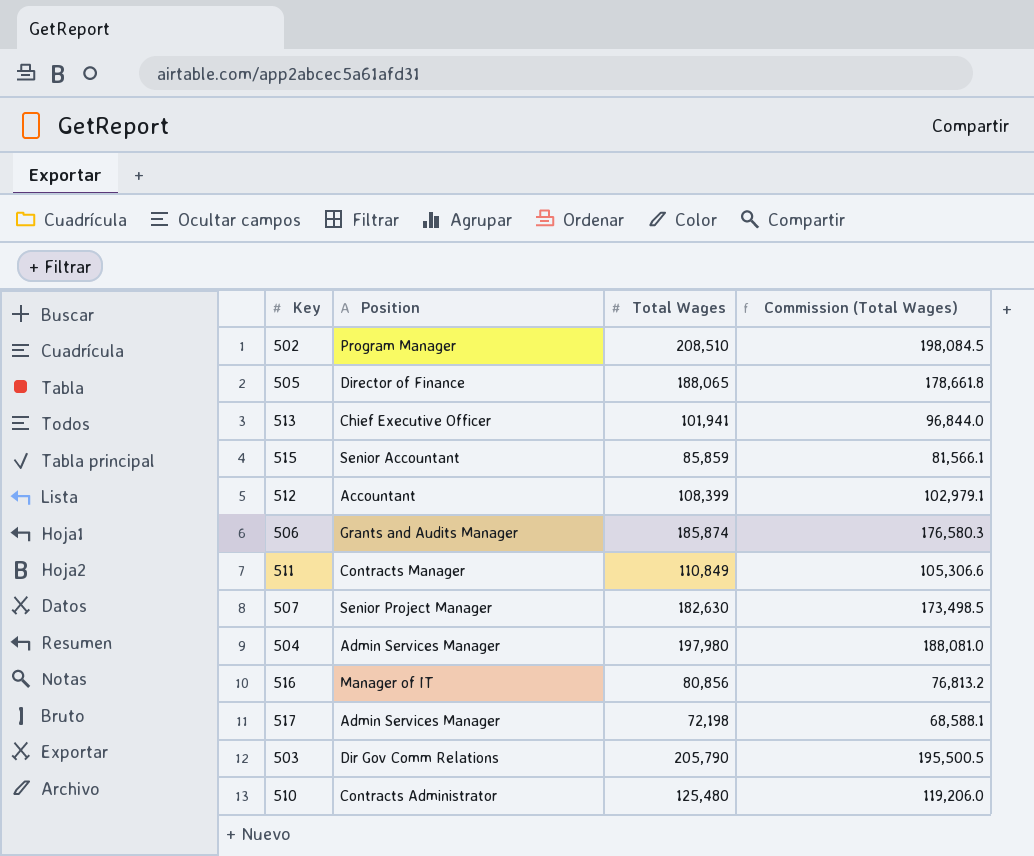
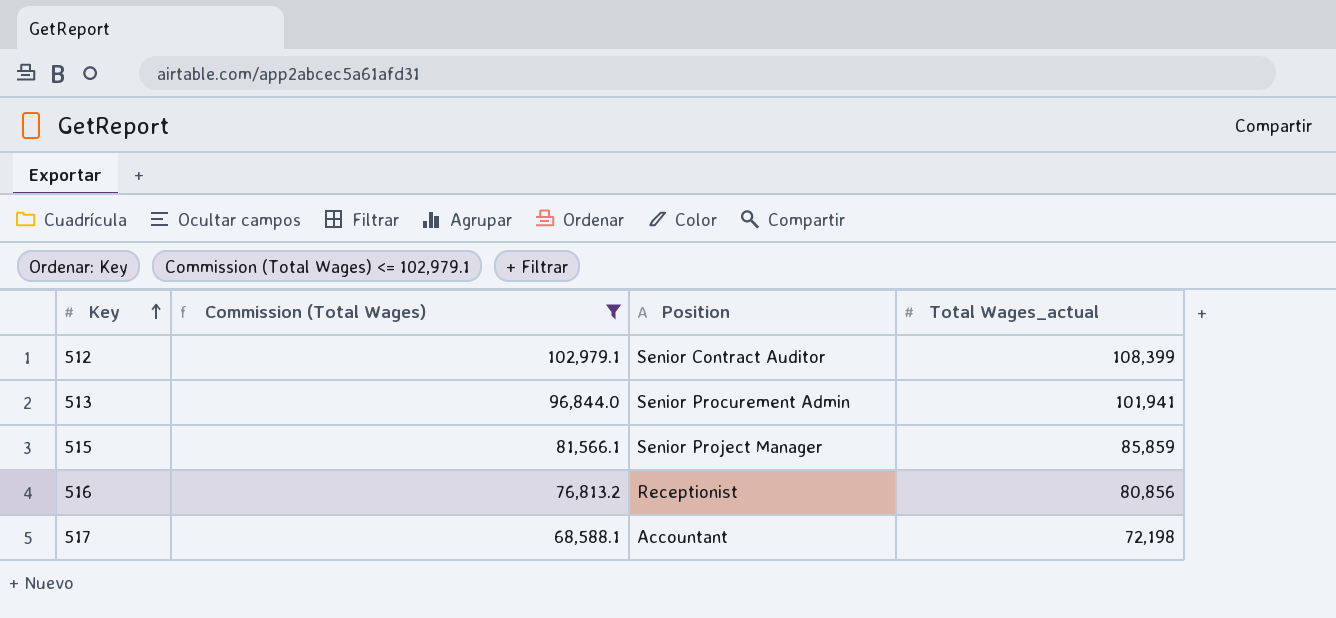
filter: none -> Commission (Total Wages) <= 102,979.1
row order: none -> Key ascending
column Commission (Total Wages) | position: 4 -> 2
column name: Total Wages -> Total Wages_actual
512 | Position: Accountant -> Senior Contract Auditor
513 | Position: Chief Executive Officer -> Senior Procurement Admin
515 | Position: Senior Accountant -> Senior Project Manager
516 | Position: Manager of IT -> Receptionist
517 | Position: Admin Services Manager -> Accountant

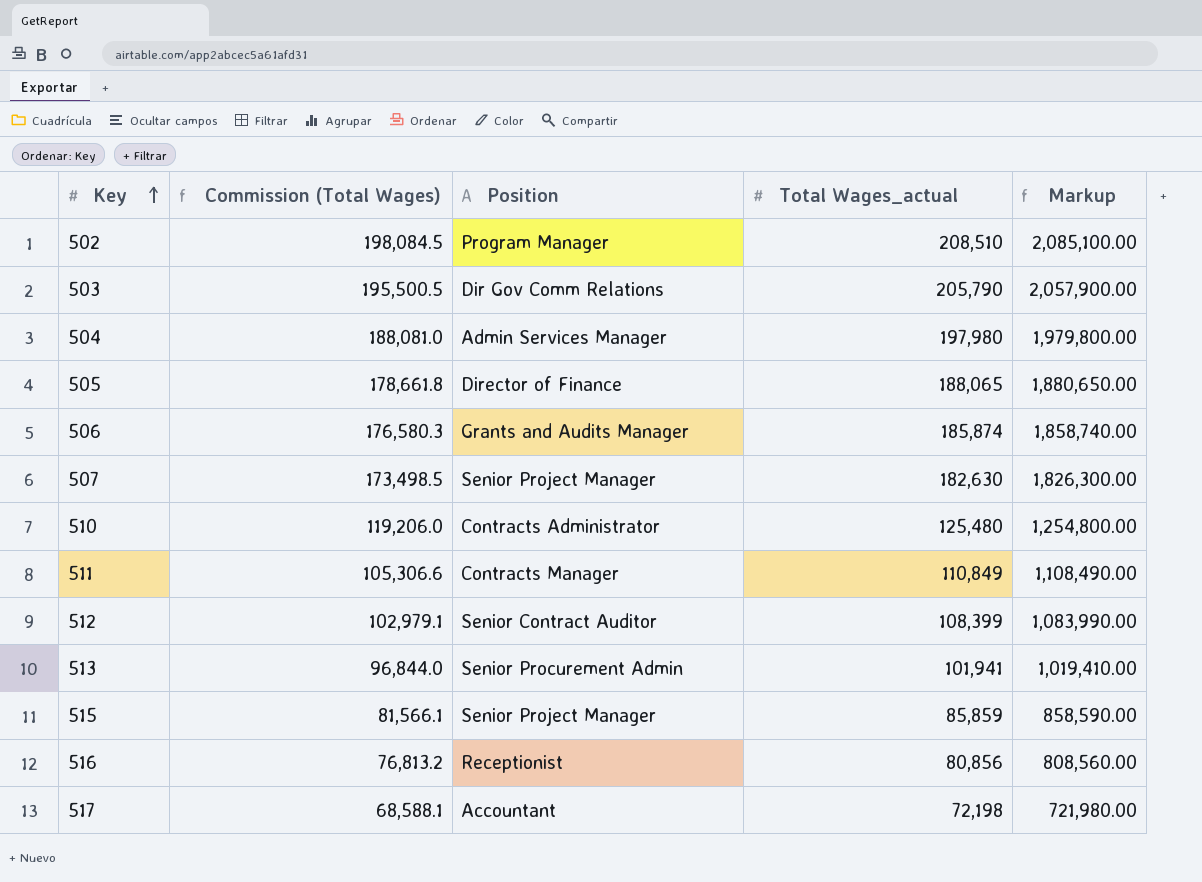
filter: Commission (Total Wages) <= 102,979.1 -> none
column Markup | formula: none -> [Total Wages_actual] * 10

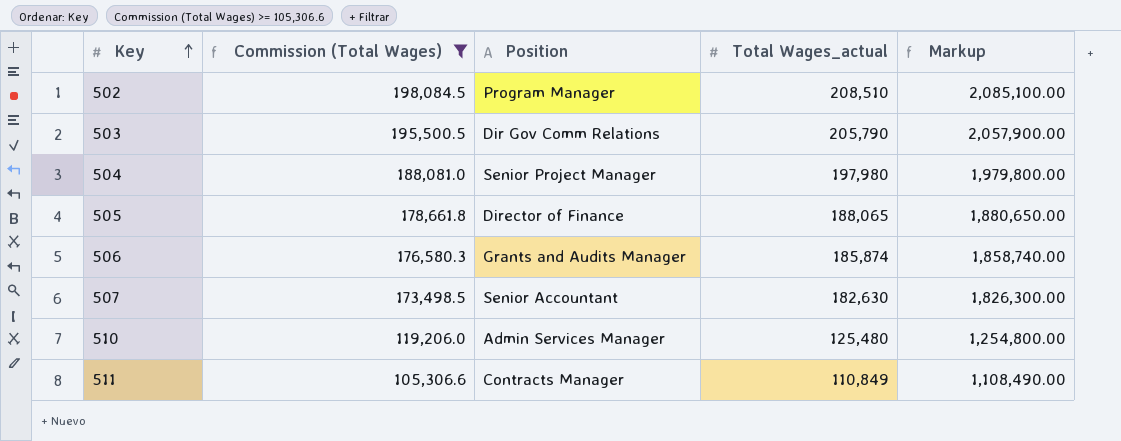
filter: none -> Commission (Total Wages) >= 105,306.6
504 | Position: Admin Services Manager -> Senior Project Manager
507 | Position: Senior Project Manager -> Senior Accountant
510 | Position: Contracts Administrator -> Admin Services Manager

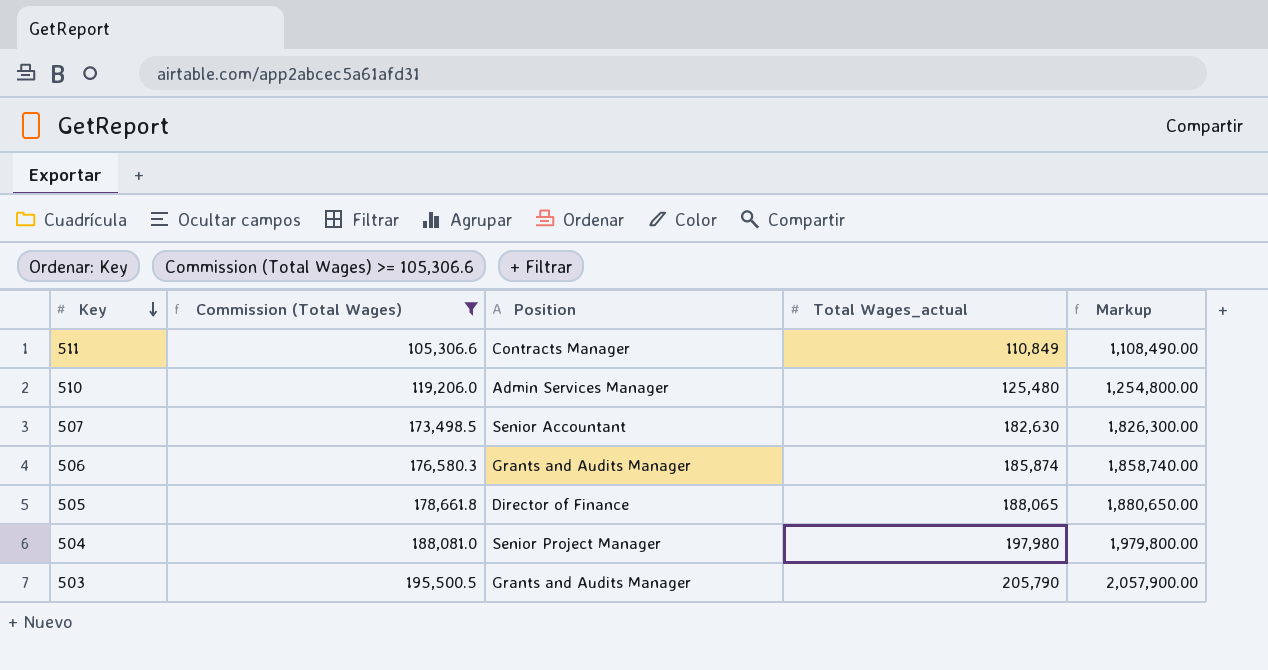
row order: Key ascending -> Key descending
row 502: 198,084.5 | Program Manager | 208,510 | 2,085,100.00 -> none
503 | Position: Dir Gov Comm Relations -> Grants and Audits Manager

